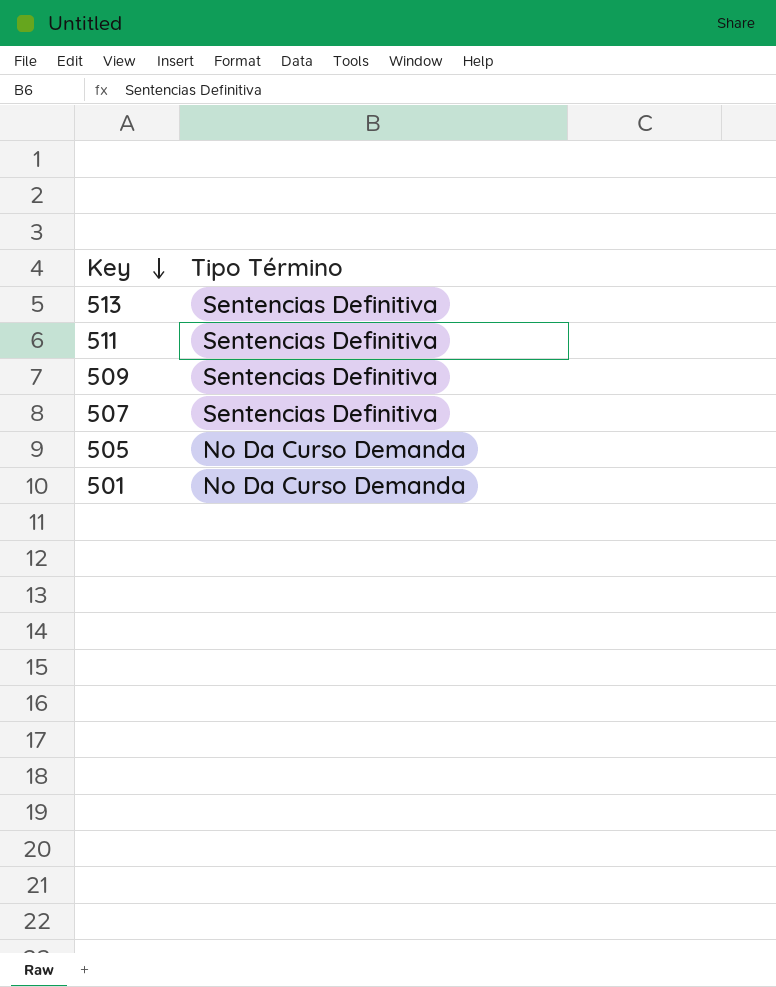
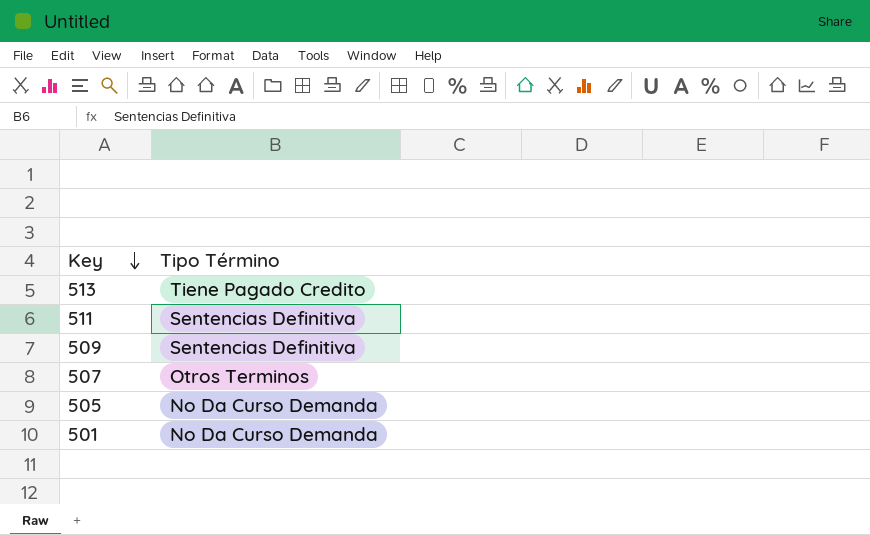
513 | Tipo Término: Sentencias Definitiva -> Tiene Pagado Credito
507 | Tipo Término: Sentencias Definitiva -> Otros Terminos

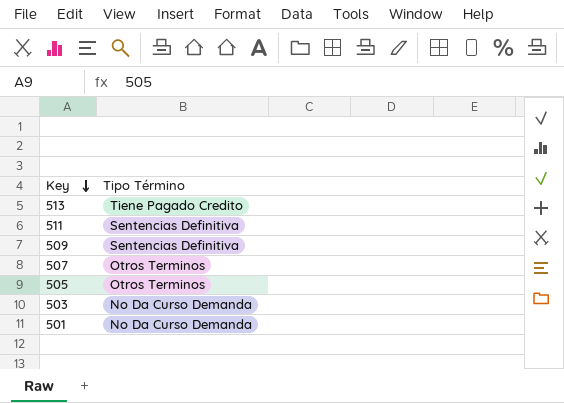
505 | Tipo Término: No Da Curso Demanda -> Otros Terminos
row 503: none -> No Da Curso Demanda

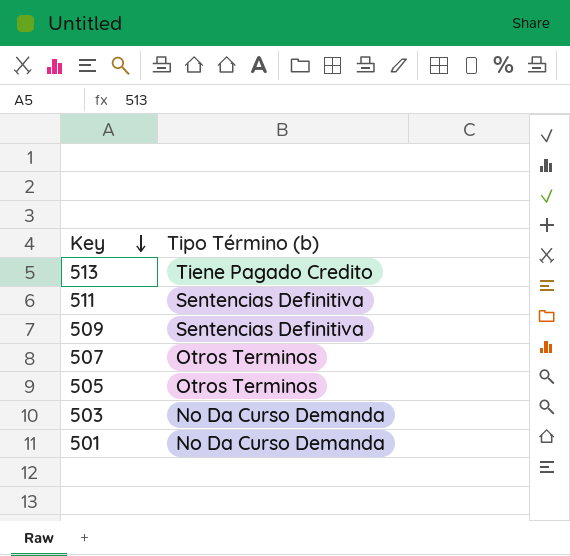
column name: Tipo Término -> Tipo Término (b)

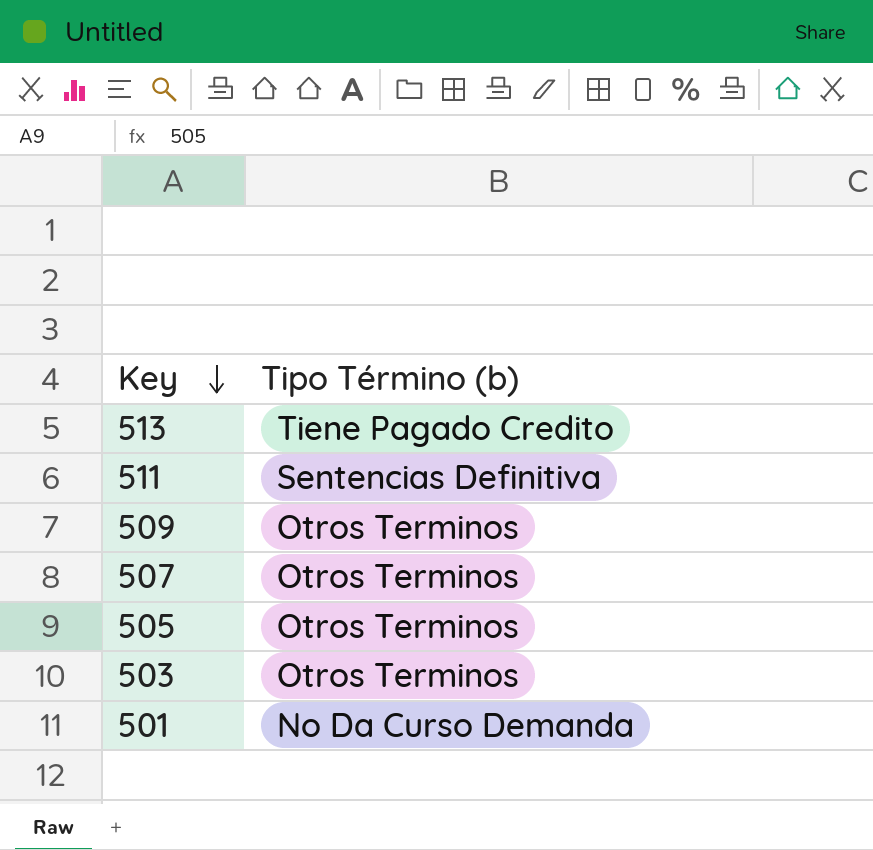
509 | Tipo Término (b): Sentencias Definitiva -> Otros Terminos
503 | Tipo Término (b): No Da Curso Demanda -> Otros Terminos

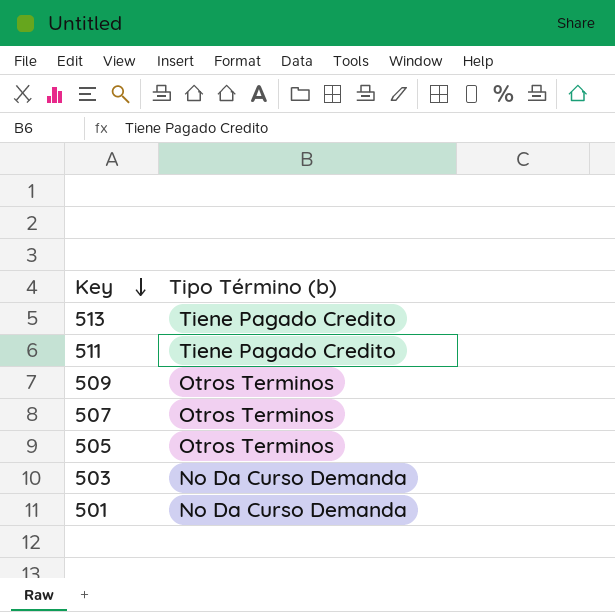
511 | Tipo Término (b): Sentencias Definitiva -> Tiene Pagado Credito
503 | Tipo Término (b): Otros Terminos -> No Da Curso Demanda

